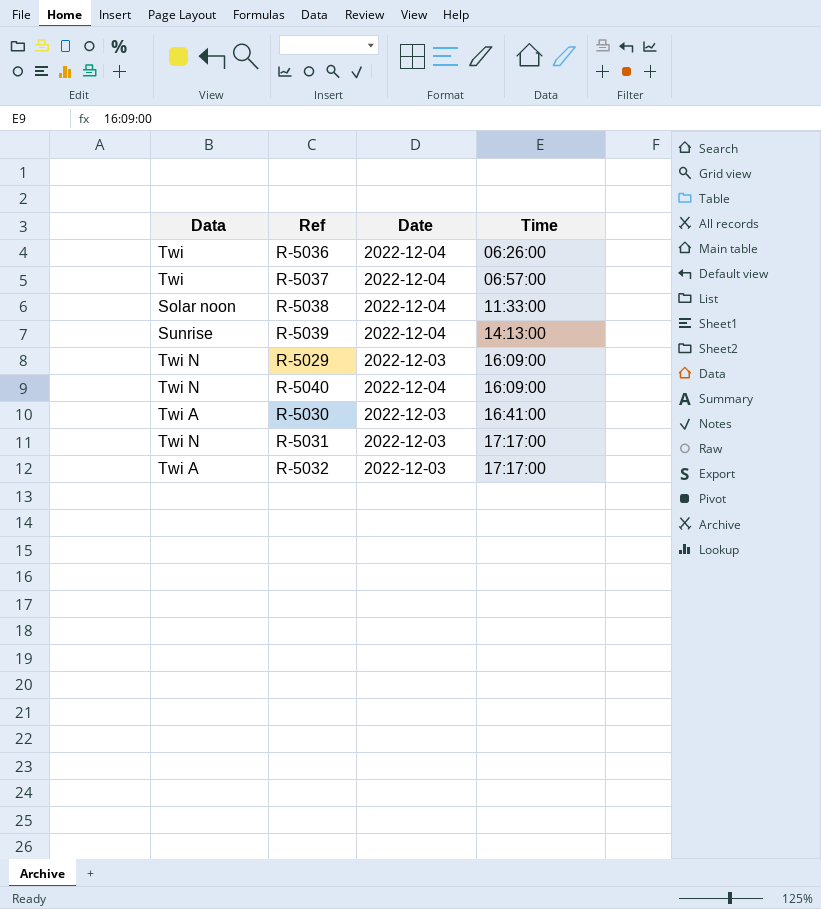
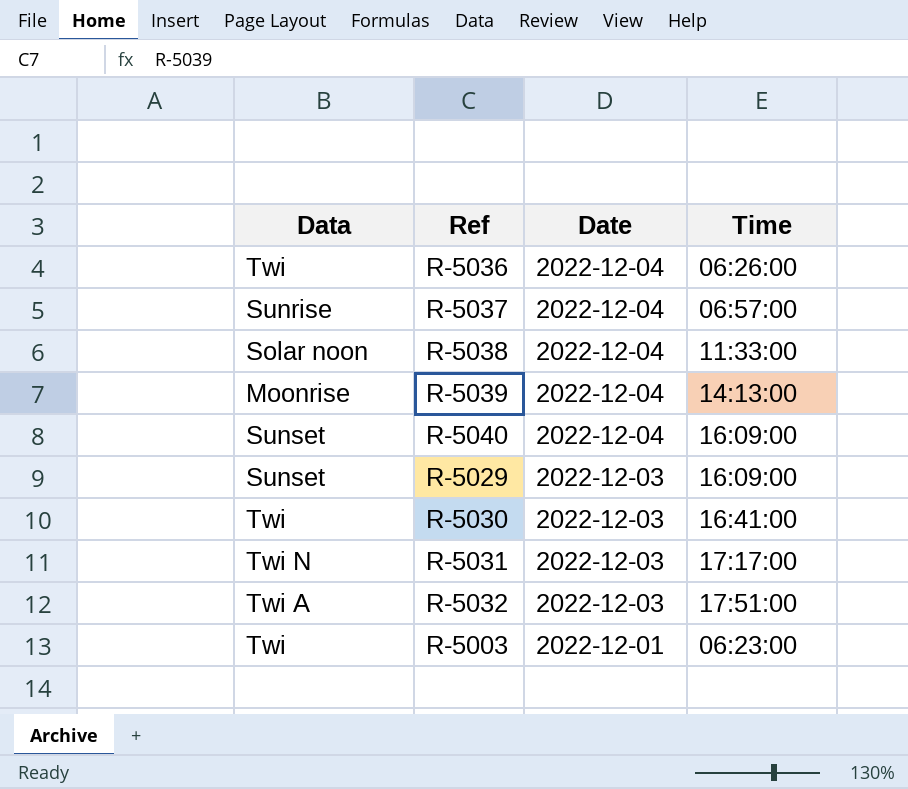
row order: Time ascending -> Date descending
R-5037 | Data: Twi -> Sunrise
R-5039 | Data: Sunrise -> Moonrise
R-5040 | Data: Twi N -> Sunset
R-5029 | Data: Twi N -> Sunset
R-5030 | Data: Twi A -> Twi
R-5032 | Time: 17:17:00 -> 17:51:00
row R-5003: none -> Twi | 2022-12-01 | 06:23:00

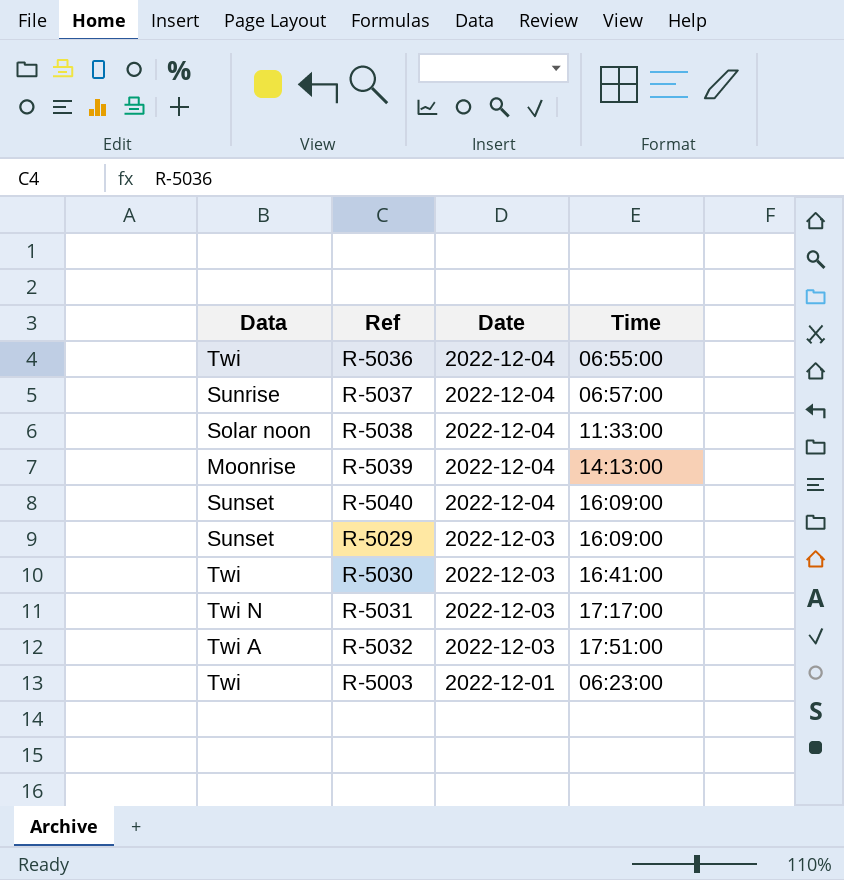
R-5036 | Time: 06:26:00 -> 06:55:00

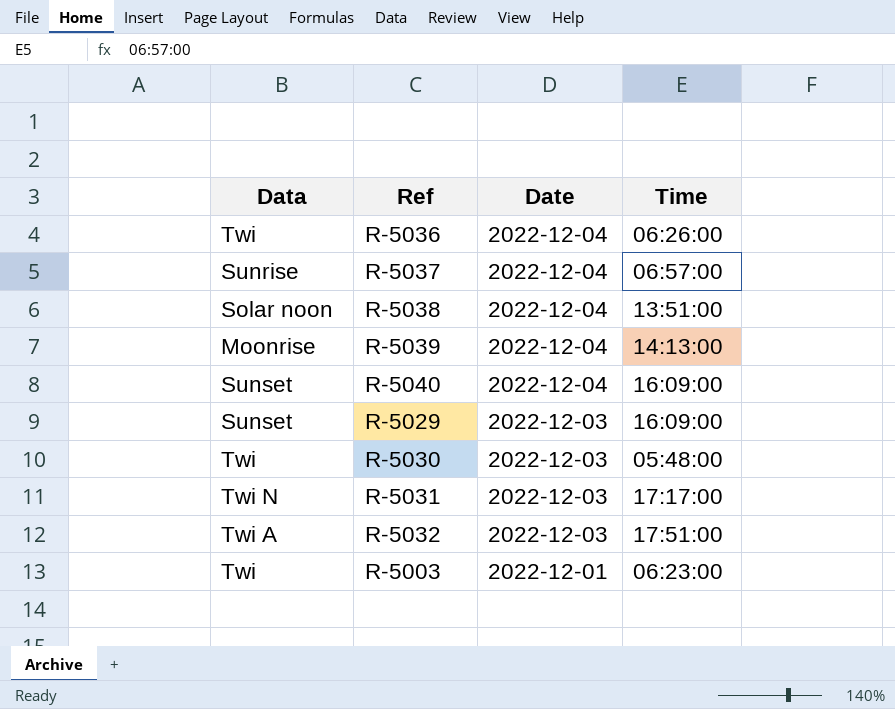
R-5036 | Time: 06:55:00 -> 06:26:00
R-5038 | Time: 11:33:00 -> 13:51:00
R-5030 | Time: 16:41:00 -> 05:48:00

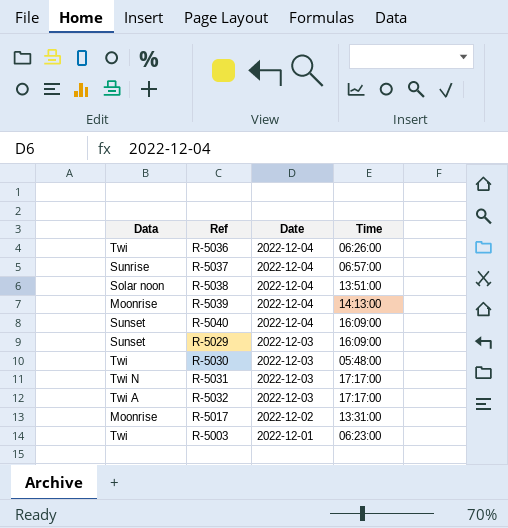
R-5032 | Time: 17:51:00 -> 17:17:00
row R-5017: none -> Moonrise | 2022-12-02 | 13:31:00

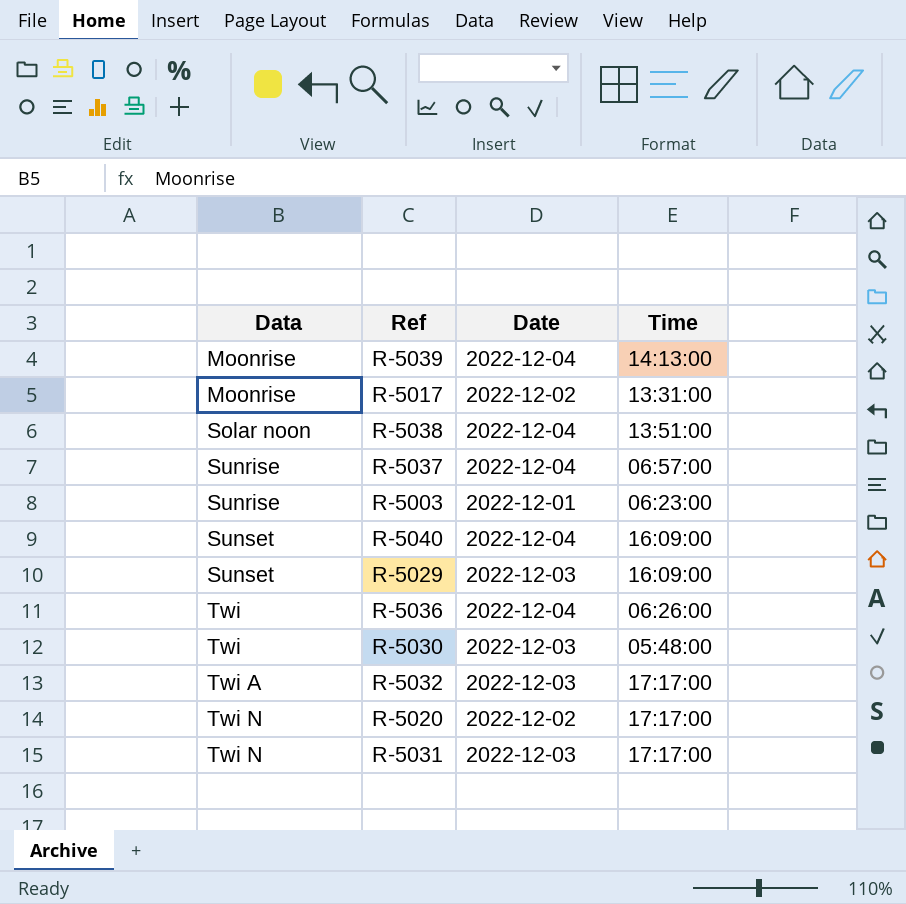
row order: Date descending -> Data ascending
R-5003 | Data: Twi -> Sunrise
row R-5020: none -> Twi N | 2022-12-02 | 17:17:00

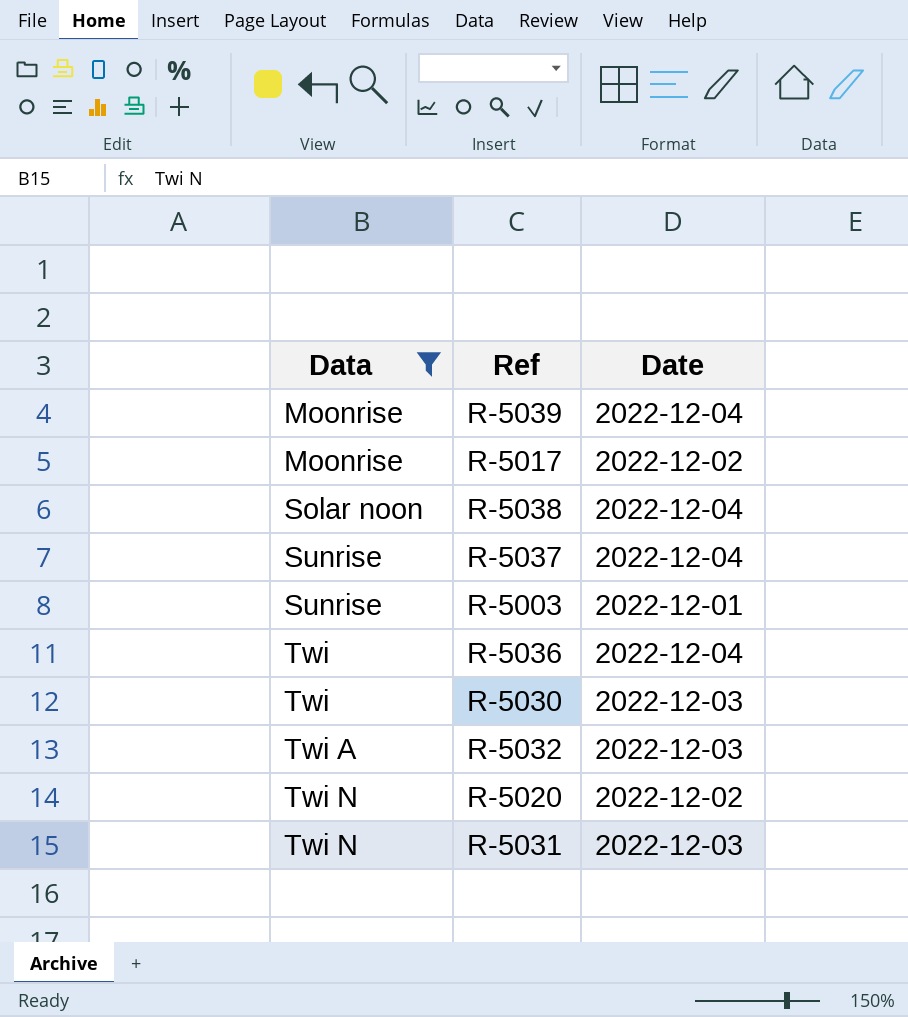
filter: none -> Data != Sunset
column Time | position: 4 -> none

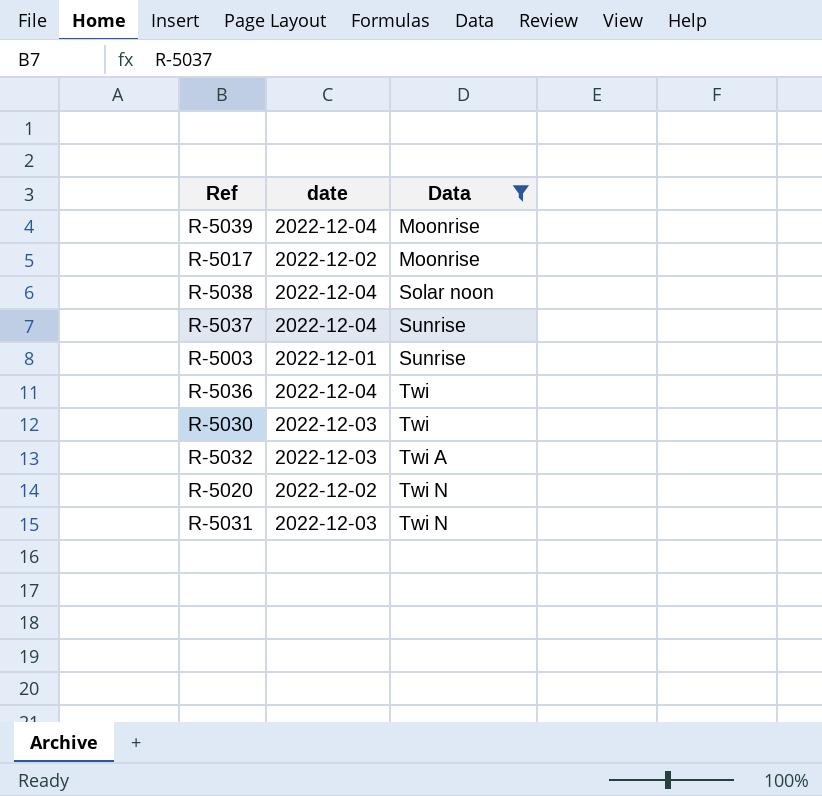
column name: Date -> date
column Data | position: 1 -> 3

